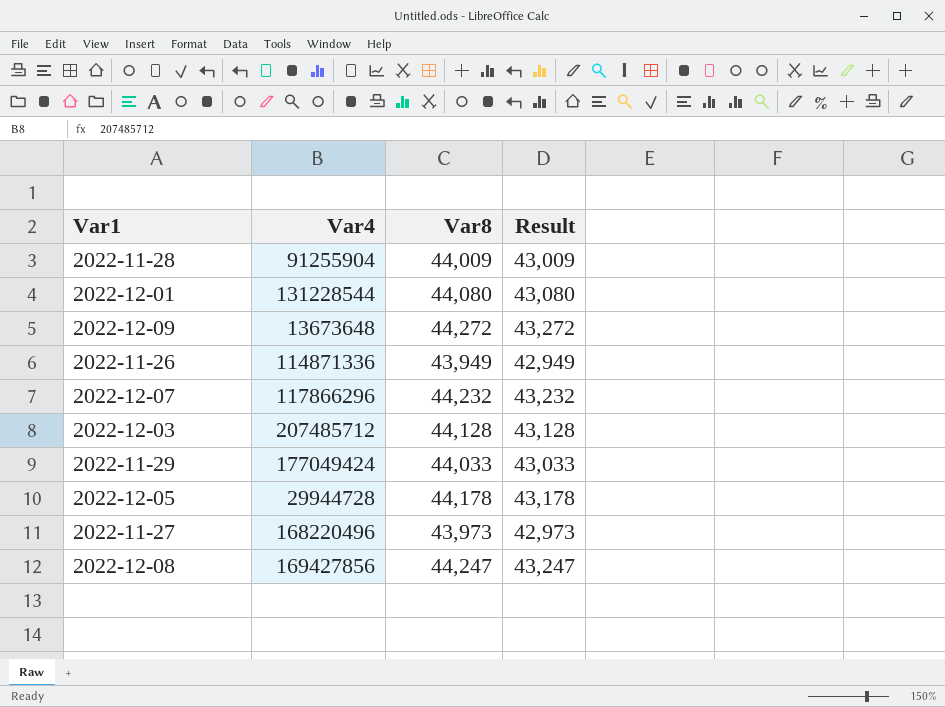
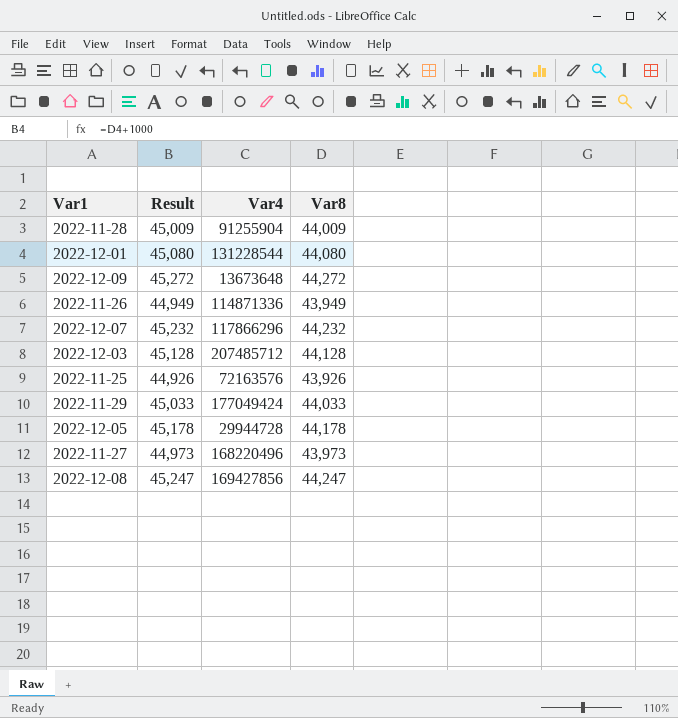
column Result | formula: [Var8] - 1000 -> [Var8] + 1000
column Result | position: 4 -> 2
row 2022-11-25: none -> 44,926 | 72163576 | 43,926

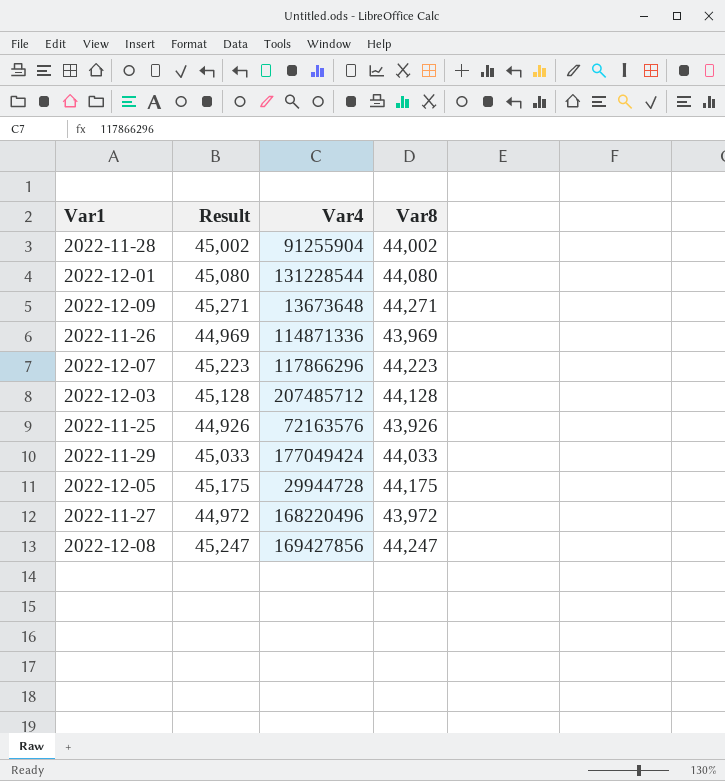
2022-11-28 | Result: 45,009 -> 45,002
2022-11-28 | Var8: 44,009 -> 44,002
2022-12-09 | Result: 45,272 -> 45,271
2022-12-09 | Var8: 44,272 -> 44,271
2022-11-26 | Result: 44,949 -> 44,969
2022-11-26 | Var8: 43,949 -> 43,969
2022-12-07 | Result: 45,232 -> 45,223
2022-12-07 | Var8: 44,232 -> 44,223
2022-12-05 | Result: 45,178 -> 45,175
2022-12-05 | Var8: 44,178 -> 44,175
2022-11-27 | Result: 44,973 -> 44,972
2022-11-27 | Var8: 43,973 -> 43,972

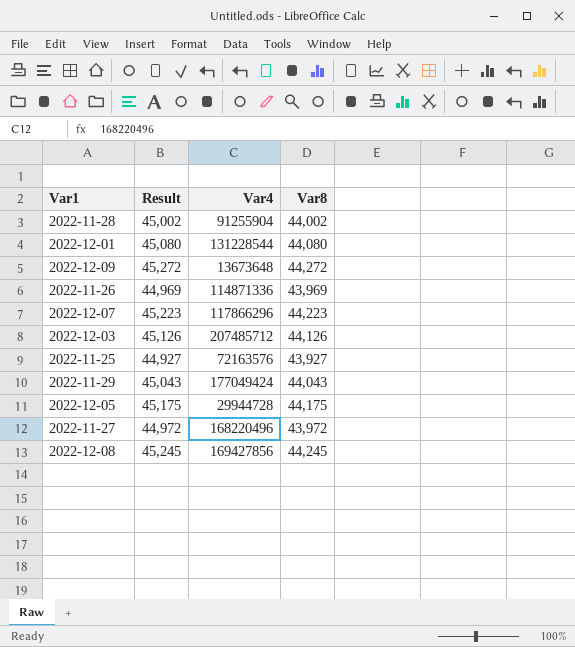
2022-12-09 | Result: 45,271 -> 45,272
2022-12-09 | Var8: 44,271 -> 44,272
2022-12-03 | Result: 45,128 -> 45,126
2022-12-03 | Var8: 44,128 -> 44,126
2022-11-25 | Result: 44,926 -> 44,927
2022-11-25 | Var8: 43,926 -> 43,927
2022-11-29 | Result: 45,033 -> 45,043
2022-11-29 | Var8: 44,033 -> 44,043
2022-12-08 | Result: 45,247 -> 45,245
2022-12-08 | Var8: 44,247 -> 44,245

